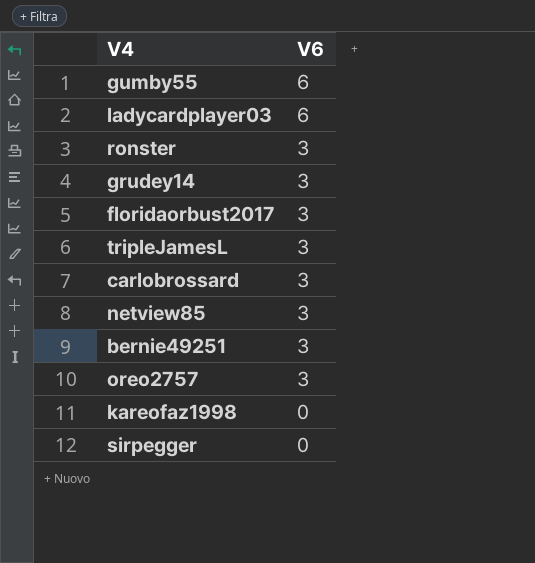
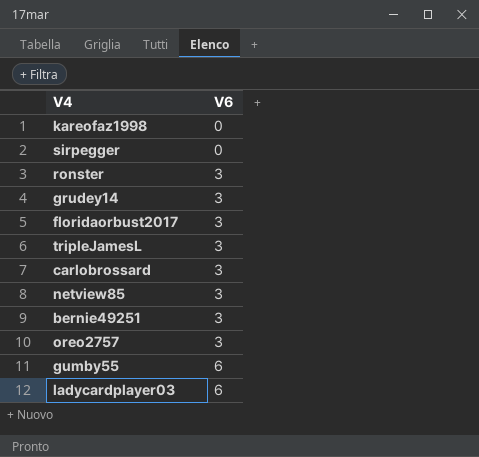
row order: V6 descending -> V6 ascending

